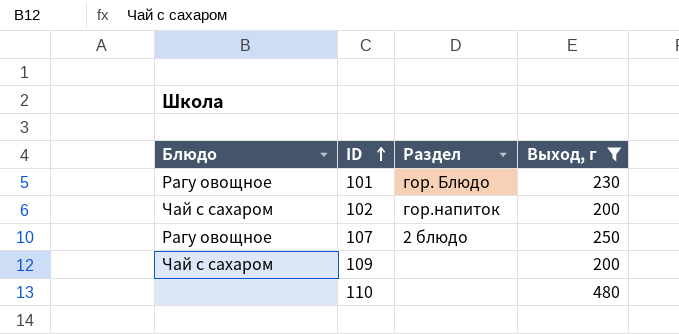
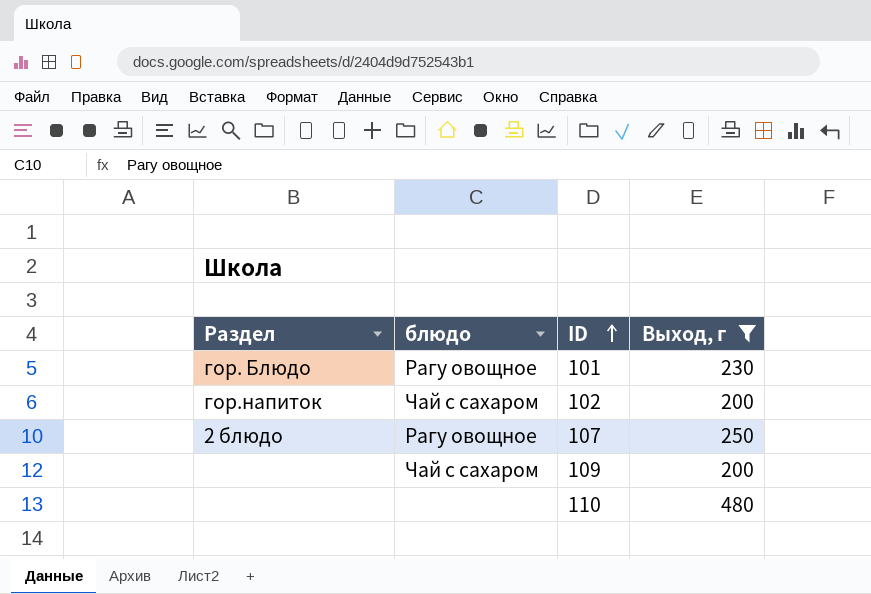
column Раздел | position: 3 -> 1
column name: Блюдо -> блюдо

